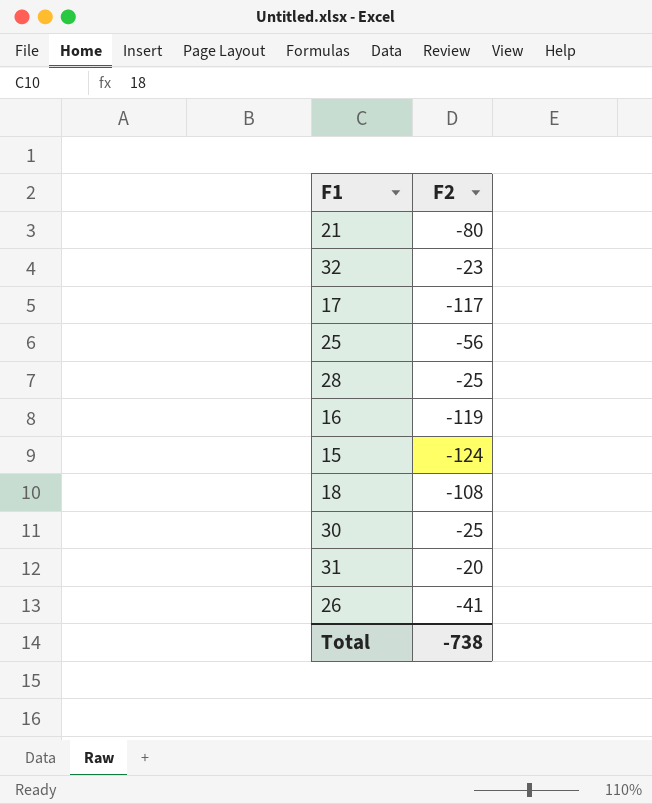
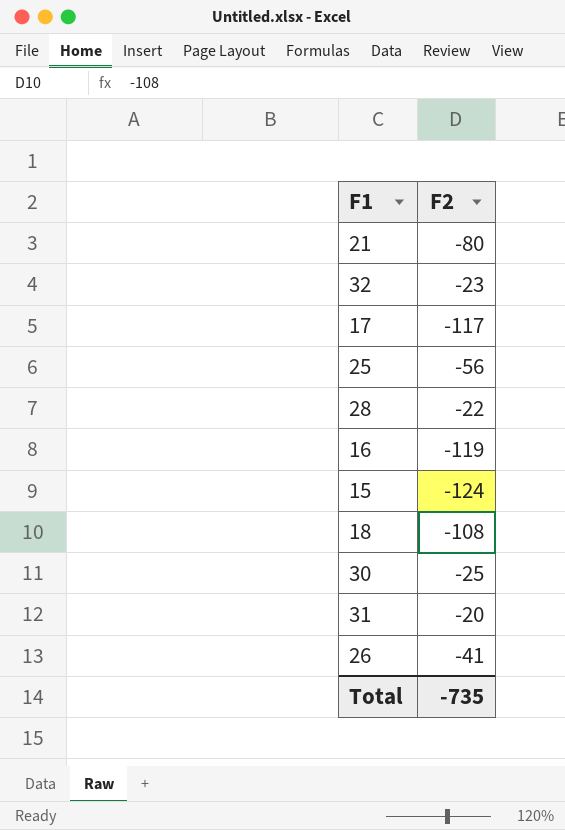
28 | F2: -25 -> -22
Total | F2: -738 -> -735

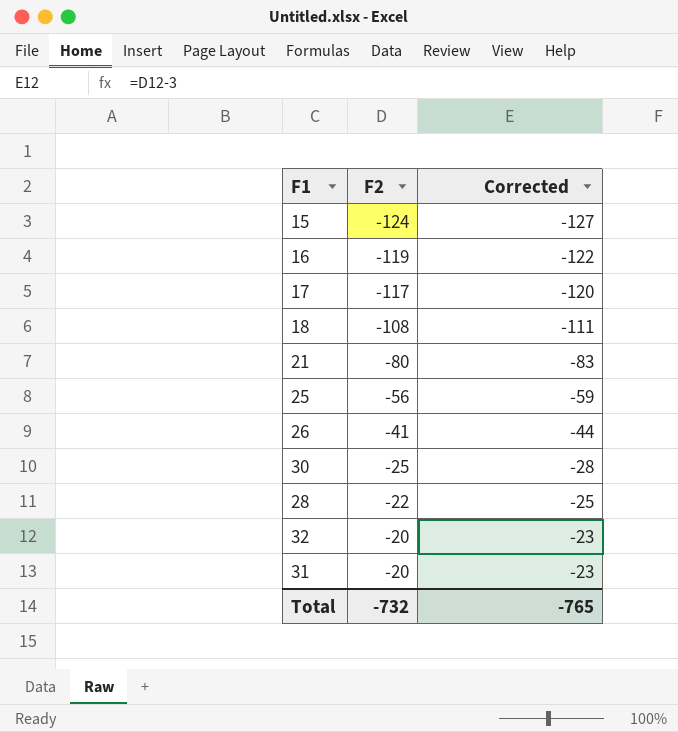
row order: none -> F2 ascending
column Corrected | formula: none -> [F2] - 3
32 | F2: -23 -> -20
Total | F2: -735 -> -732

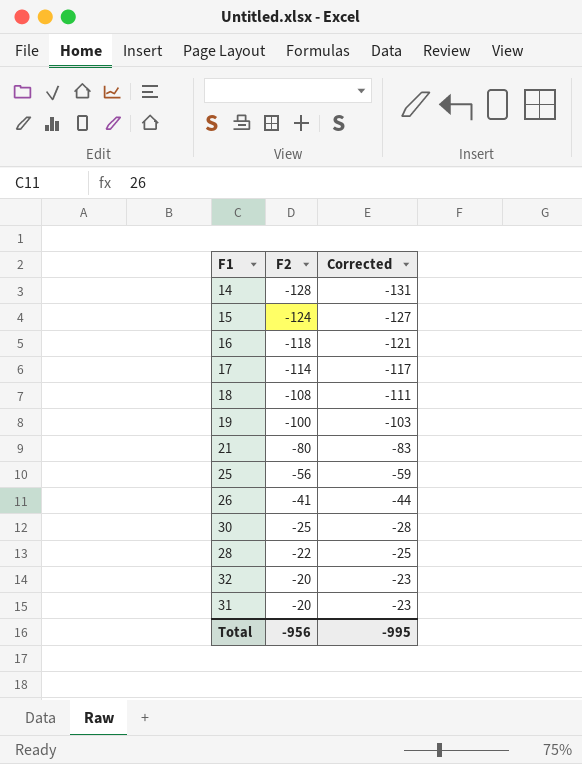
row 14: none -> -128 | -131
16 | F2: -119 -> -118
16 | Corrected: -122 -> -121
17 | F2: -117 -> -114
17 | Corrected: -120 -> -117
row 19: none -> -100 | -103
Total | F2: -732 -> -956
Total | Corrected: -765 -> -995

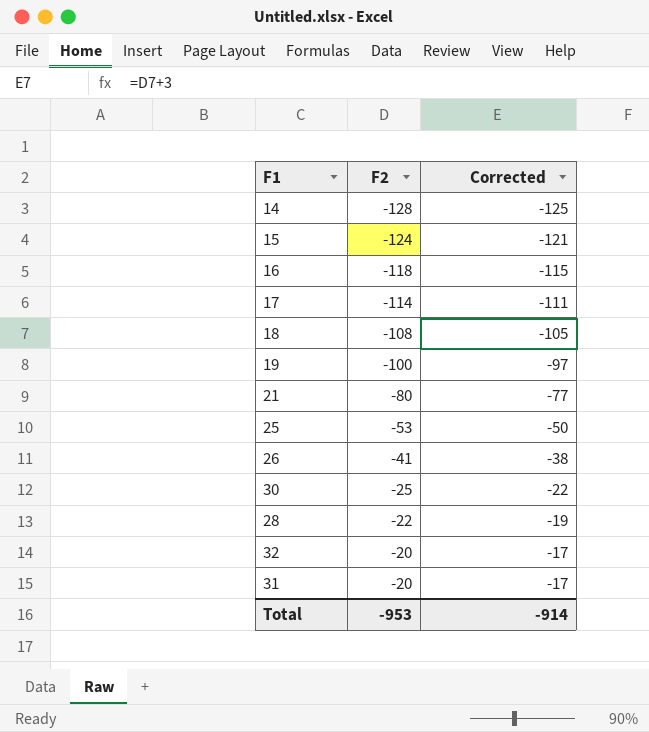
column Corrected | formula: [F2] - 3 -> [F2] + 3
25 | F2: -56 -> -53
Total | F2: -956 -> -953
Total | Corrected: -995 -> -914

